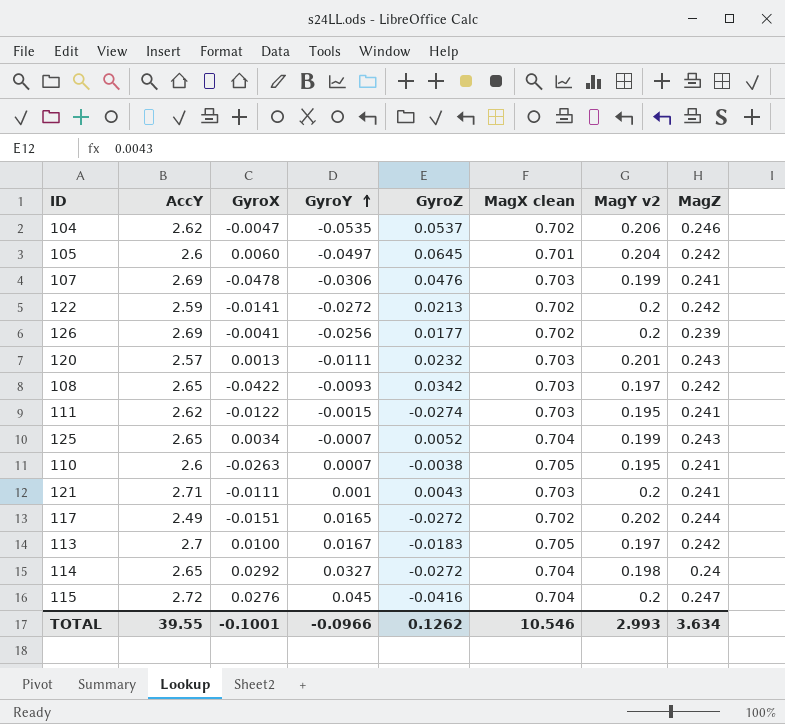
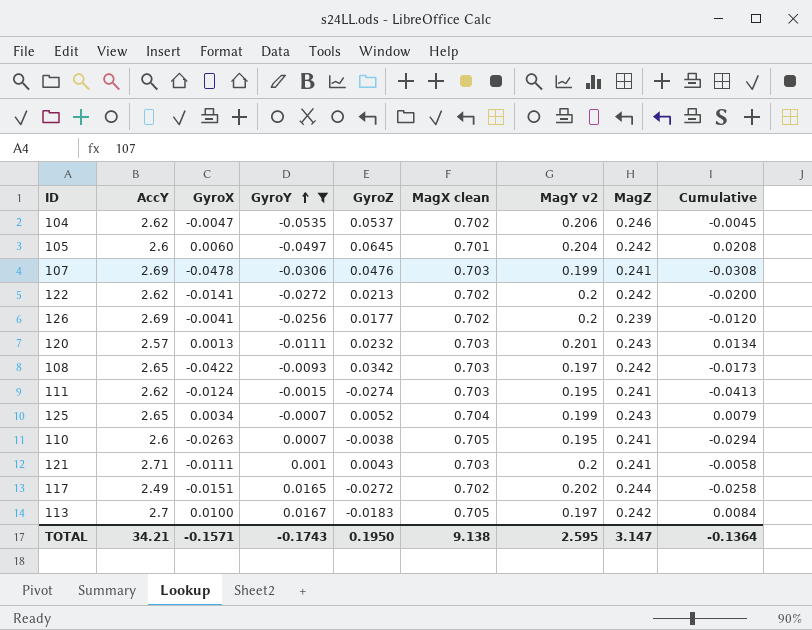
filter: none -> GyroY <= 0.0167
column Cumulative | formula: none -> [GyroX] + [GyroY] + [GyroZ]
122 | AccY: 2.59 -> 2.62
111 | GyroX: -0.0122 -> -0.0124
TOTAL | AccY: 39.55 -> 34.21
TOTAL | GyroX: -0.1001 -> -0.1571
TOTAL | GyroY: -0.0966 -> -0.1743
TOTAL | GyroZ: 0.1262 -> 0.1950
TOTAL | MagX clean: 10.546 -> 9.138
TOTAL | MagY v2: 2.993 -> 2.595
TOTAL | MagZ: 3.634 -> 3.147

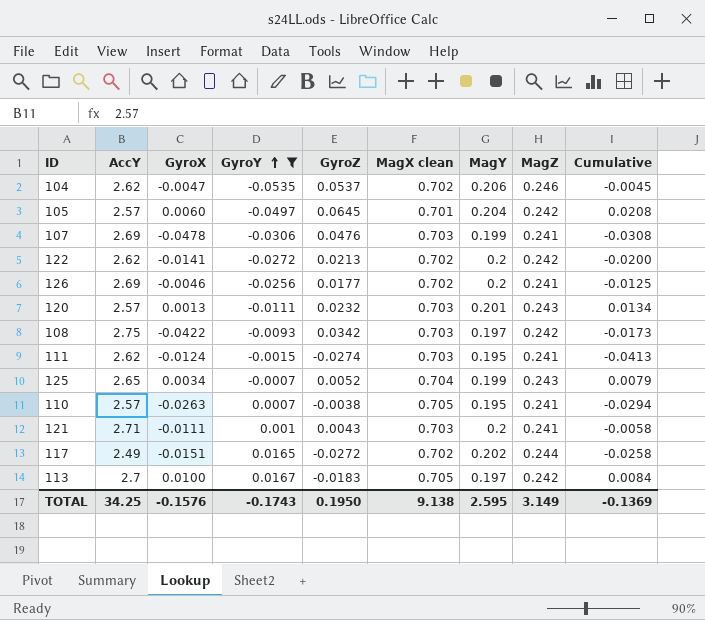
column name: MagY v2 -> MagY
105 | AccY: 2.6 -> 2.57
126 | GyroX: -0.0041 -> -0.0046
126 | MagZ: 0.239 -> 0.241
126 | Cumulative: -0.0120 -> -0.0125
108 | AccY: 2.65 -> 2.75
110 | AccY: 2.6 -> 2.57
TOTAL | AccY: 34.21 -> 34.25
TOTAL | GyroX: -0.1571 -> -0.1576
TOTAL | MagZ: 3.147 -> 3.149
TOTAL | Cumulative: -0.1364 -> -0.1369

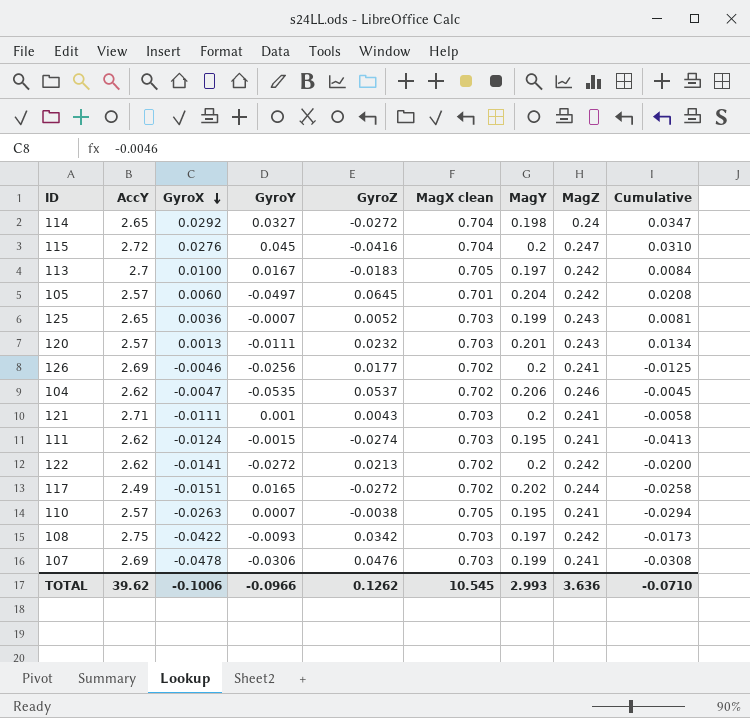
filter: GyroY <= 0.0167 -> none
row order: GyroY ascending -> GyroX descending
125 | GyroX: 0.0034 -> 0.0036
125 | MagX clean: 0.704 -> 0.703
125 | Cumulative: 0.0079 -> 0.0081
TOTAL | AccY: 34.25 -> 39.62
TOTAL | GyroX: -0.1576 -> -0.1006
TOTAL | GyroY: -0.1743 -> -0.0966
TOTAL | GyroZ: 0.1950 -> 0.1262
TOTAL | MagX clean: 9.138 -> 10.545
TOTAL | MagY: 2.595 -> 2.993
TOTAL | MagZ: 3.149 -> 3.636
TOTAL | Cumulative: -0.1369 -> -0.0710

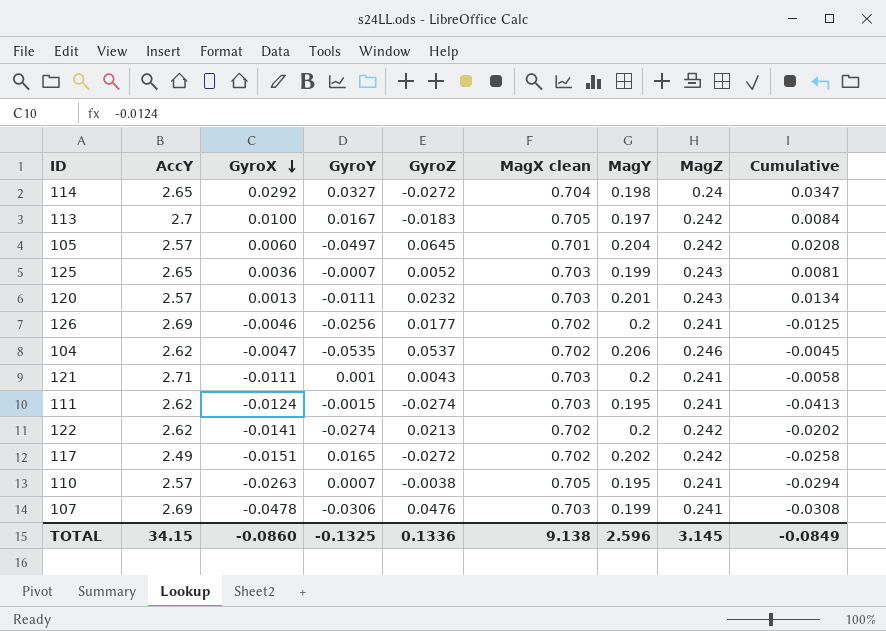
row 115: 2.72 | 0.0276 | 0.045 | -0.0416 | 0.704 | 0.2 | 0.247 | 0.0310 -> none
row 108: 2.75 | -0.0422 | -0.0093 | 0.0342 | 0.703 | 0.197 | 0.242 | -0.0173 -> none
122 | GyroY: -0.0272 -> -0.0274
122 | Cumulative: -0.0200 -> -0.0202
117 | MagZ: 0.244 -> 0.242
TOTAL | AccY: 39.62 -> 34.15
TOTAL | GyroX: -0.1006 -> -0.0860
TOTAL | GyroY: -0.0966 -> -0.1325
TOTAL | GyroZ: 0.1262 -> 0.1336
TOTAL | MagX clean: 10.545 -> 9.138
TOTAL | MagY: 2.993 -> 2.596
TOTAL | MagZ: 3.636 -> 3.145
TOTAL | Cumulative: -0.0710 -> -0.0849

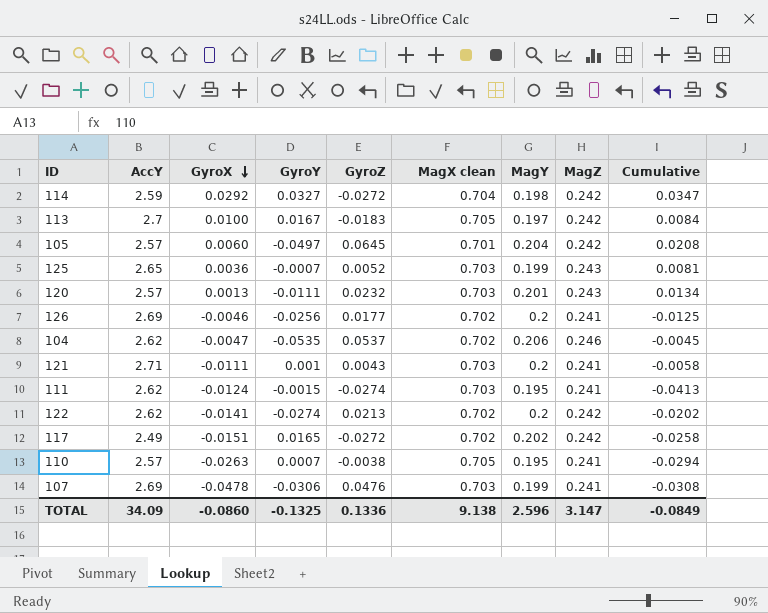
114 | AccY: 2.65 -> 2.59
114 | MagZ: 0.24 -> 0.242
TOTAL | AccY: 34.15 -> 34.09
TOTAL | MagZ: 3.145 -> 3.147

